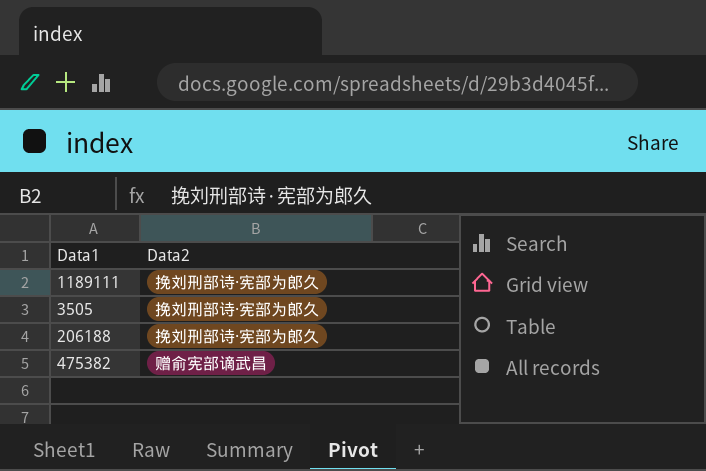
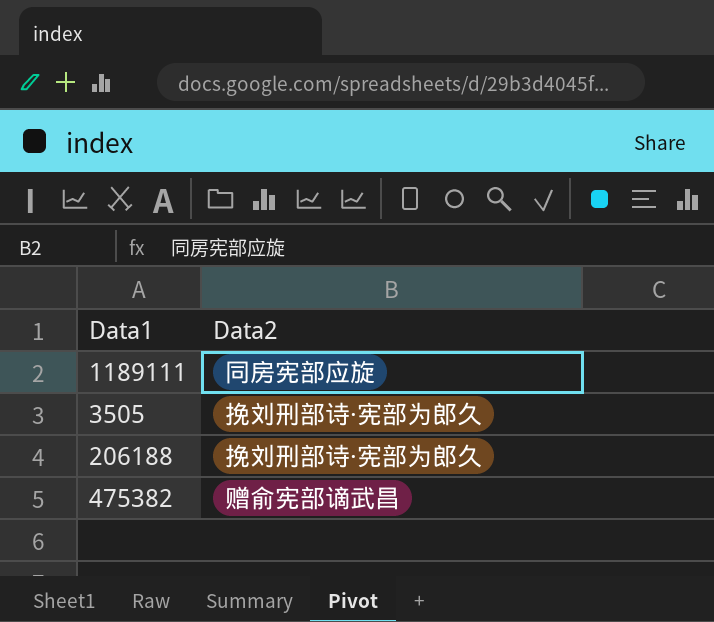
1189111 | Data2: 挽刘刑部诗·宪部为郎久 -> 同房宪部应旋

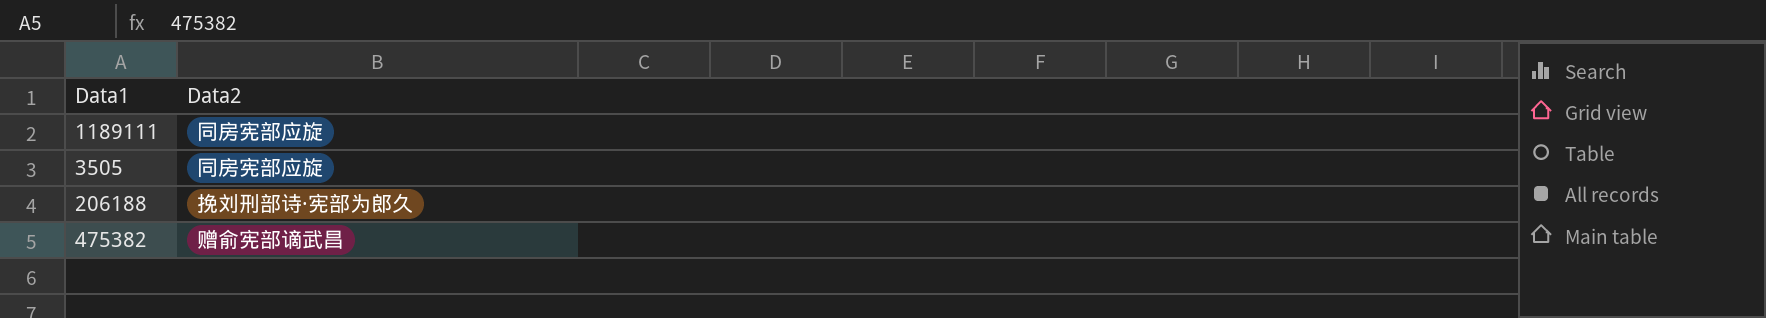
3505 | Data2: 挽刘刑部诗·宪部为郎久 -> 同房宪部应旋

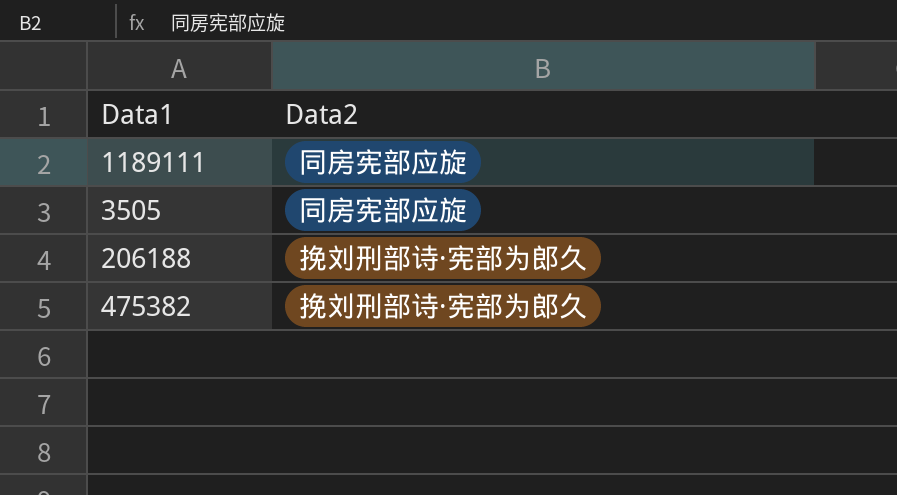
475382 | Data2: 赠俞宪部谪武昌 -> 挽刘刑部诗·宪部为郎久

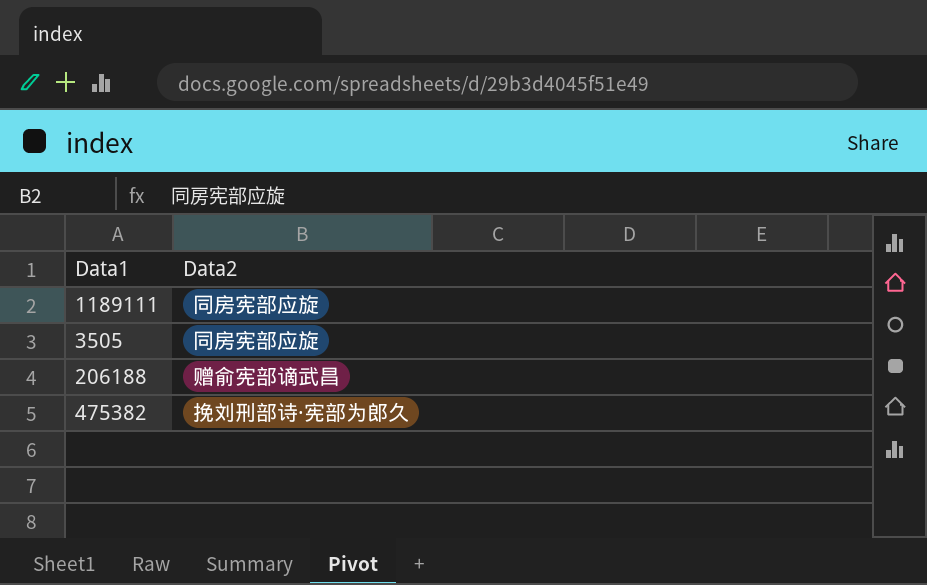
206188 | Data2: 挽刘刑部诗·宪部为郎久 -> 赠俞宪部谪武昌

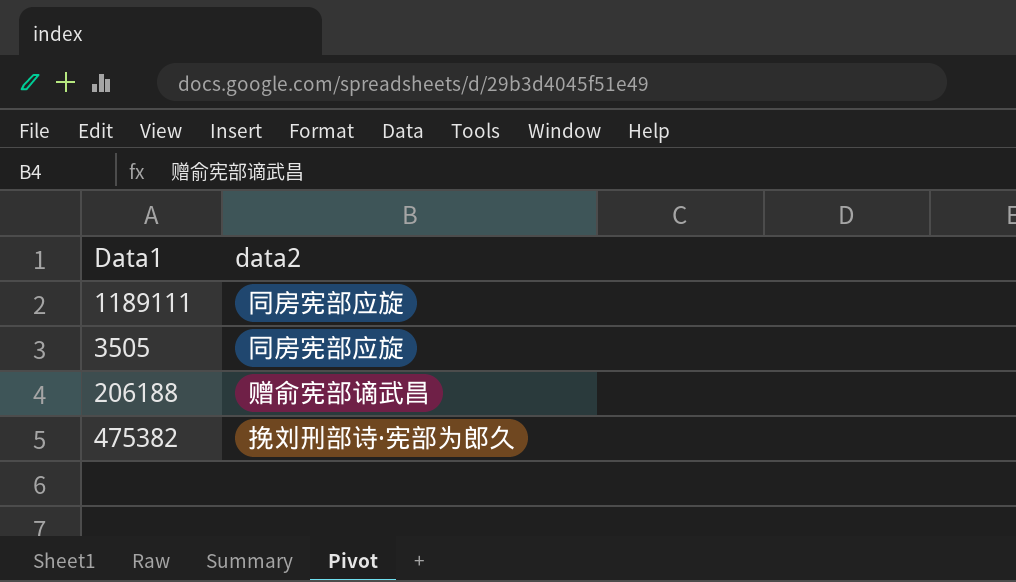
column name: Data2 -> data2

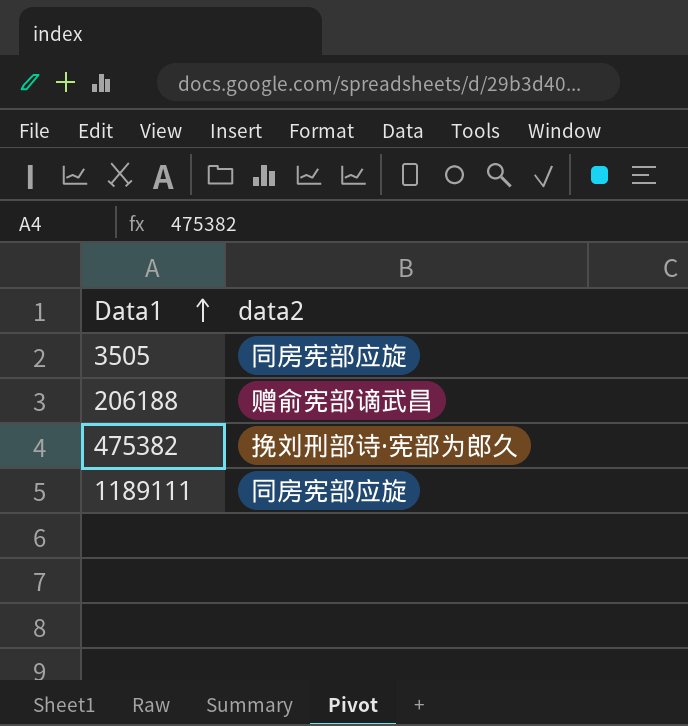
row order: none -> Data1 ascending

